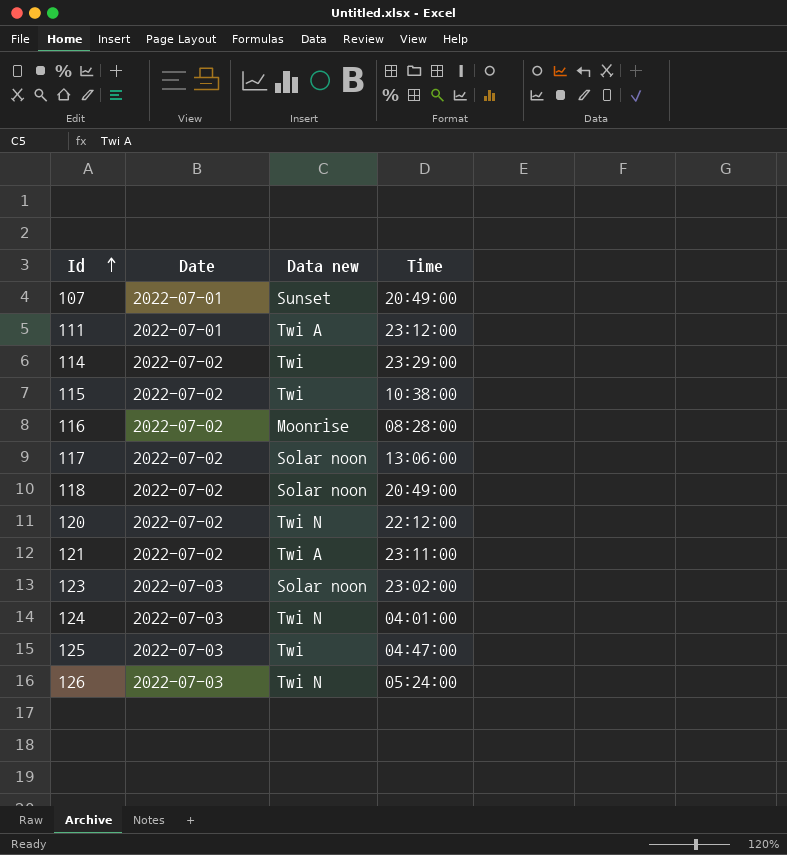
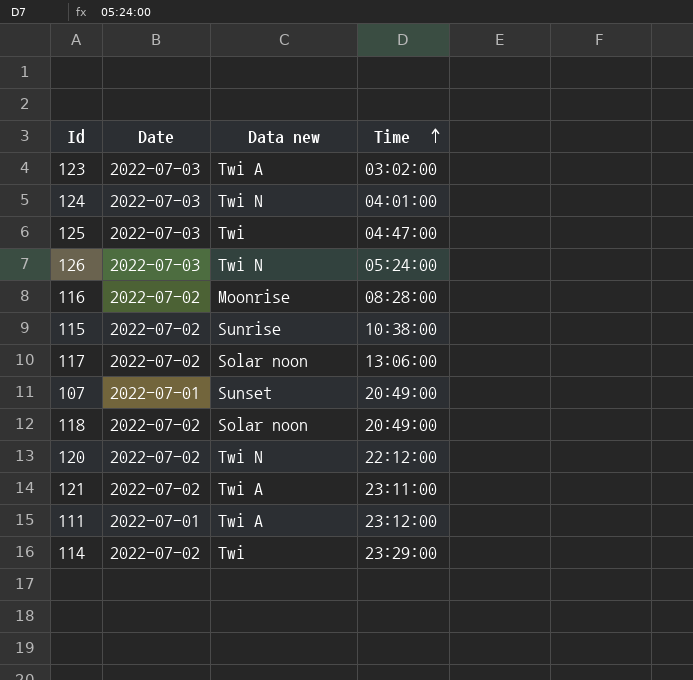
row order: Id ascending -> Time ascending
123 | Data new: Solar noon -> Twi A
123 | Time: 23:02:00 -> 03:02:00
115 | Data new: Twi -> Sunrise

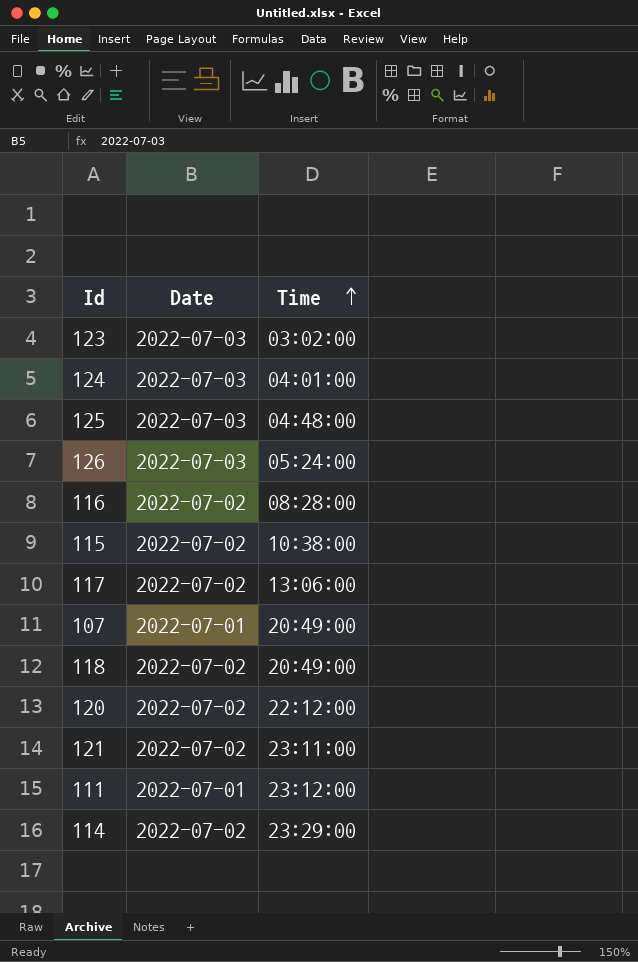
column Data new | position: 3 -> none
125 | Time: 04:47:00 -> 04:48:00

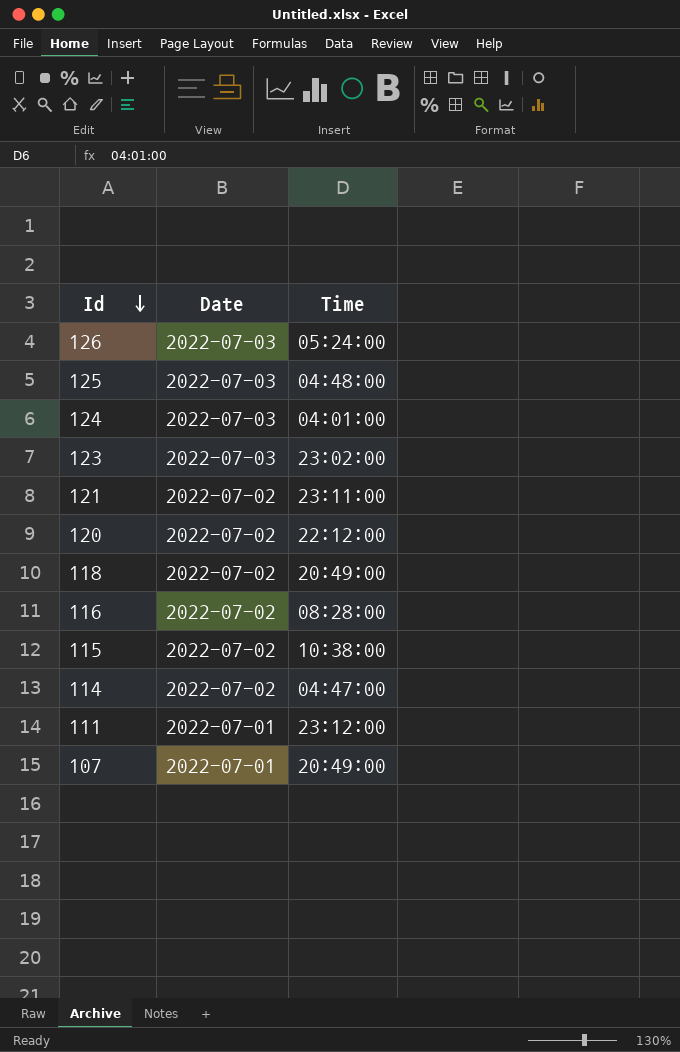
row order: Time ascending -> Id descending
row 117: 2022-07-02 | 13:06:00 -> none
123 | Time: 03:02:00 -> 23:02:00
114 | Time: 23:29:00 -> 04:47:00

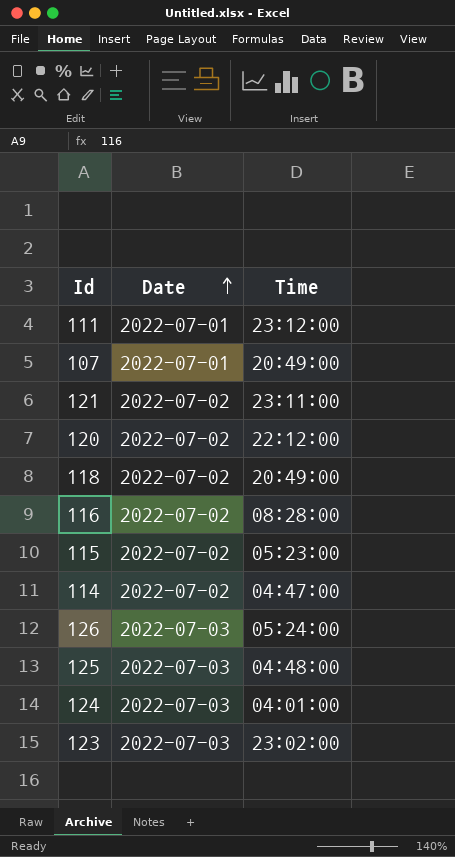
row order: Id descending -> Date ascending
115 | Time: 10:38:00 -> 05:23:00

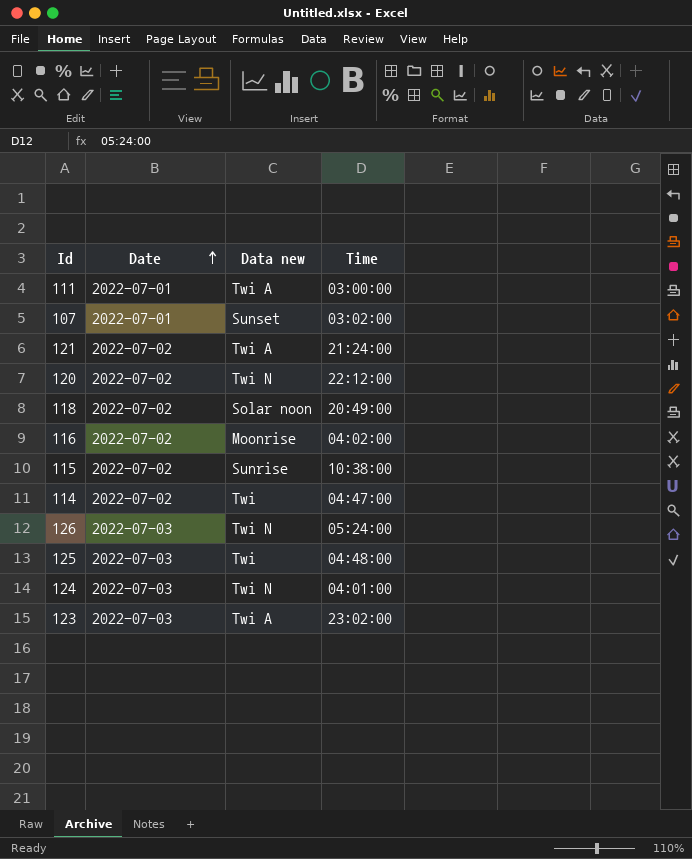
column Data new | position: none -> 3
111 | Time: 23:12:00 -> 03:00:00
107 | Time: 20:49:00 -> 03:02:00
121 | Time: 23:11:00 -> 21:24:00
116 | Time: 08:28:00 -> 04:02:00
115 | Time: 05:23:00 -> 10:38:00

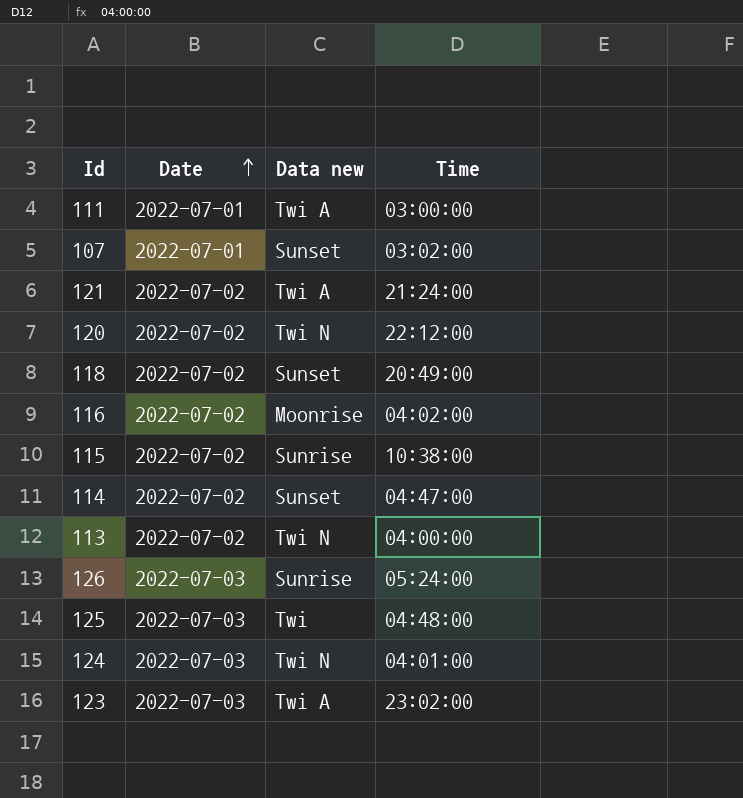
118 | Data new: Solar noon -> Sunset
114 | Data new: Twi -> Sunset
row 113: none -> 2022-07-02 | Twi N | 04:00:00
126 | Data new: Twi N -> Sunrise

